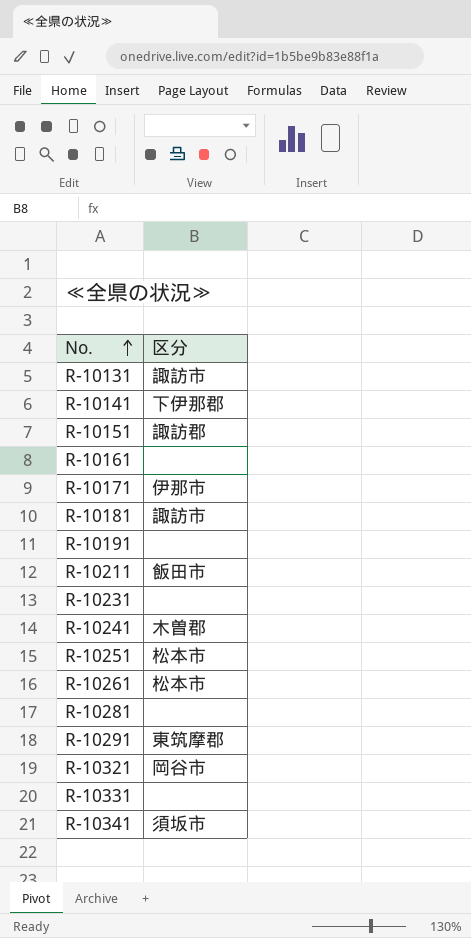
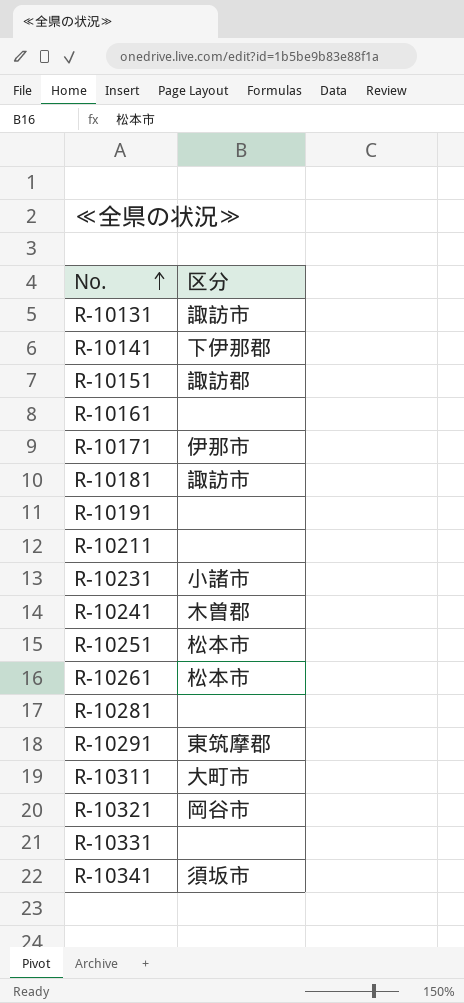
R-10211 | 区分: 飯田市 -> none
R-10231 | 区分: none -> 小諸市
row R-10311: none -> 大町市

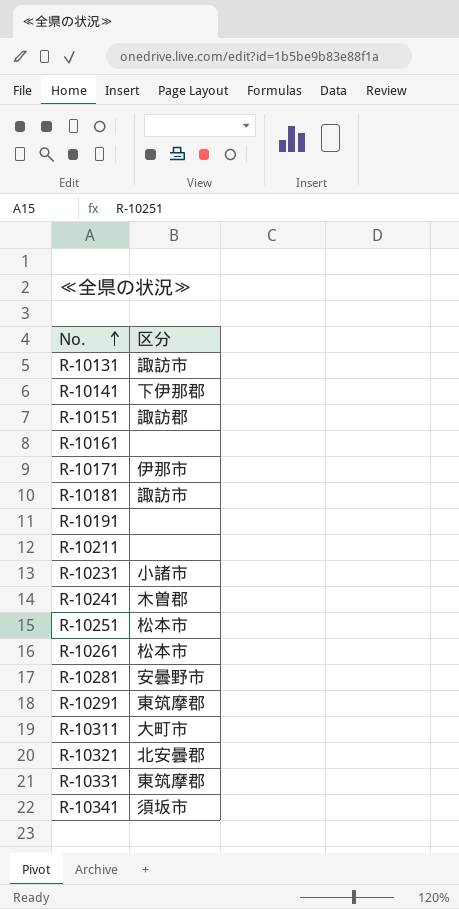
R-10281 | 区分: none -> 安曇野市
R-10321 | 区分: 岡谷市 -> 北安曇郡
R-10331 | 区分: none -> 東筑摩郡

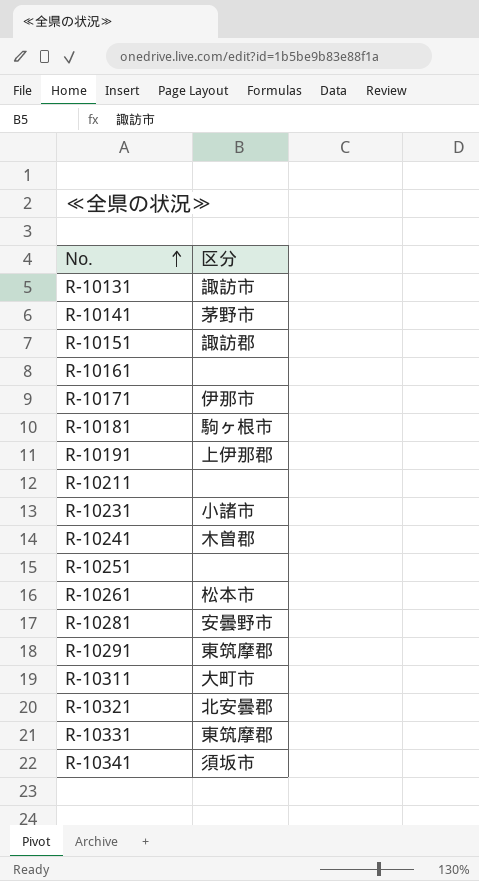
R-10141 | 区分: 下伊那郡 -> 茅野市
R-10181 | 区分: 諏訪市 -> 駒ヶ根市
R-10191 | 区分: none -> 上伊那郡
R-10251 | 区分: 松本市 -> none

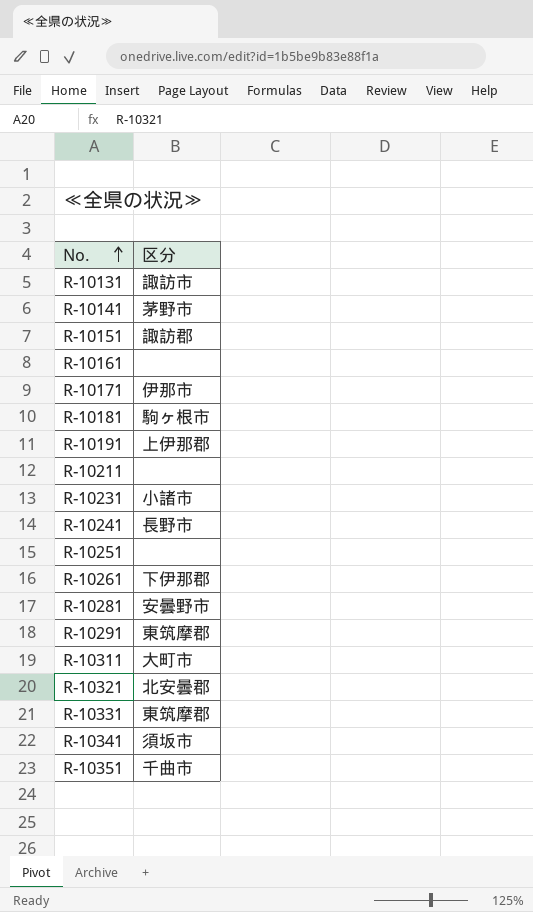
R-10241 | 区分: 木曽郡 -> 長野市
R-10261 | 区分: 松本市 -> 下伊那郡
row R-10351: none -> 千曲市

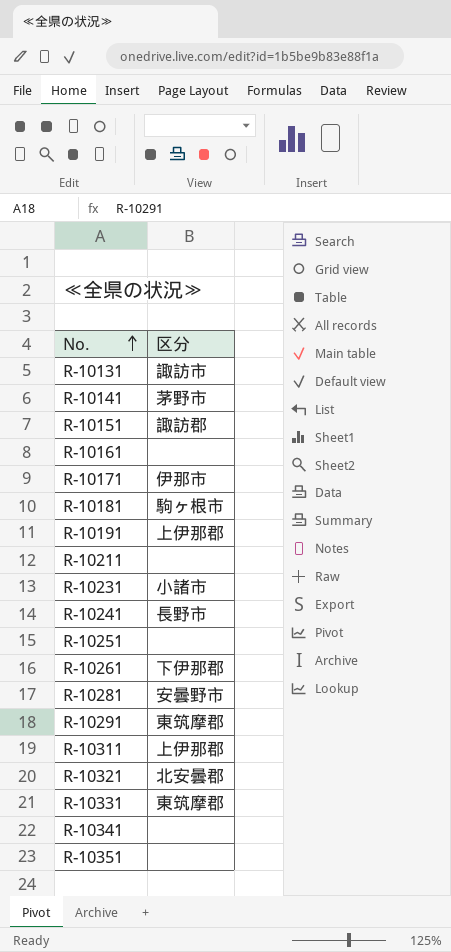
R-10311 | 区分: 大町市 -> 上伊那郡
R-10341 | 区分: 須坂市 -> none
R-10351 | 区分: 千曲市 -> none

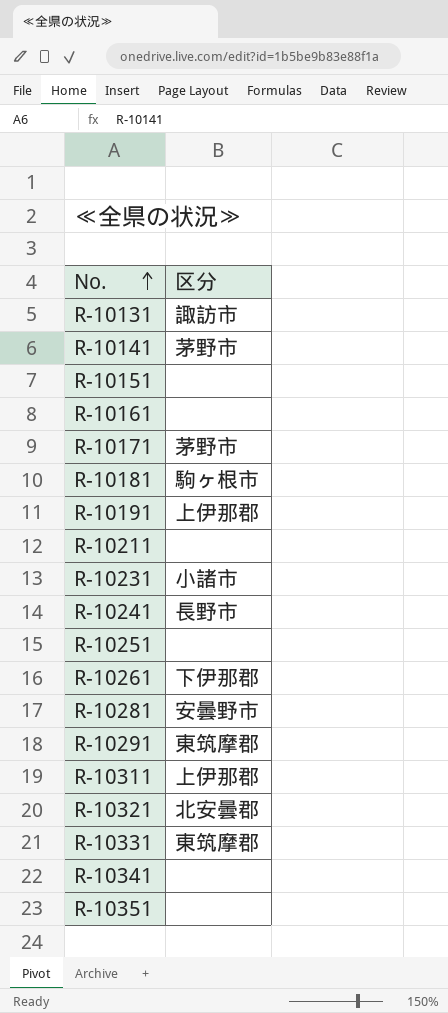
R-10151 | 区分: 諏訪郡 -> none
R-10171 | 区分: 伊那市 -> 茅野市

